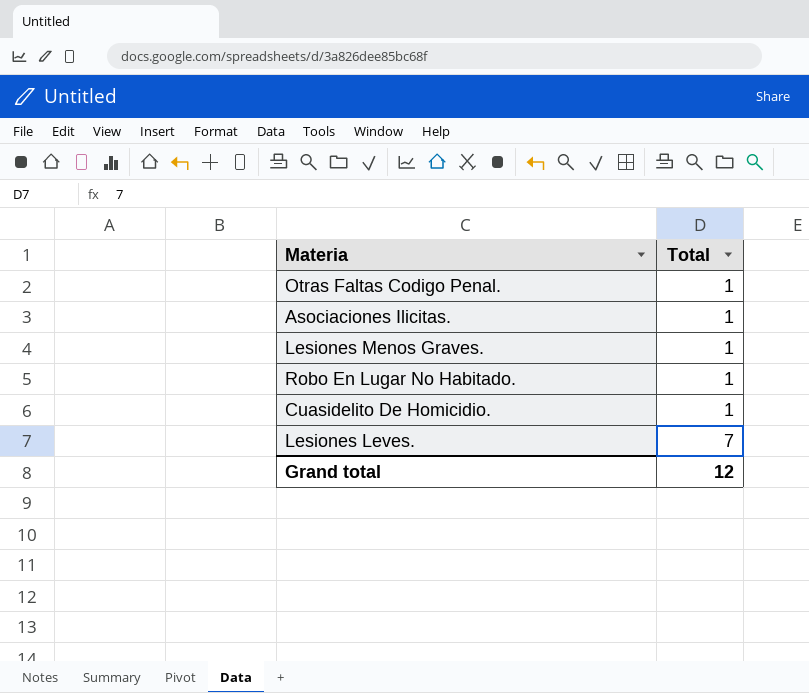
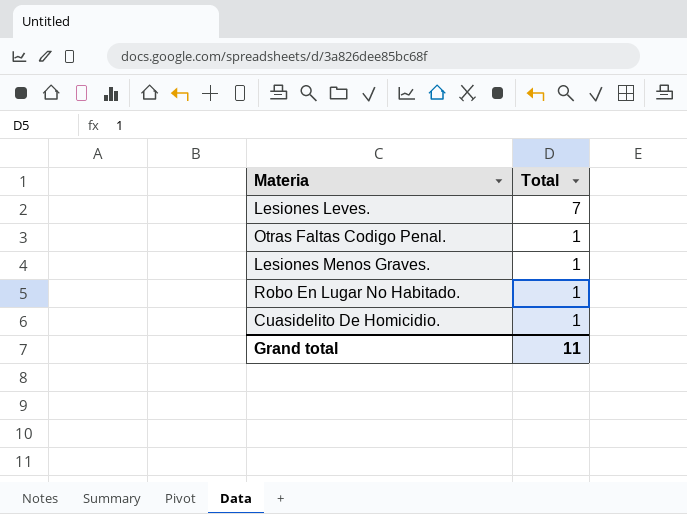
row order: Total ascending -> Total descending
row Asociaciones Ilicitas.: 1 -> none
Grand total | Total: 12 -> 11

